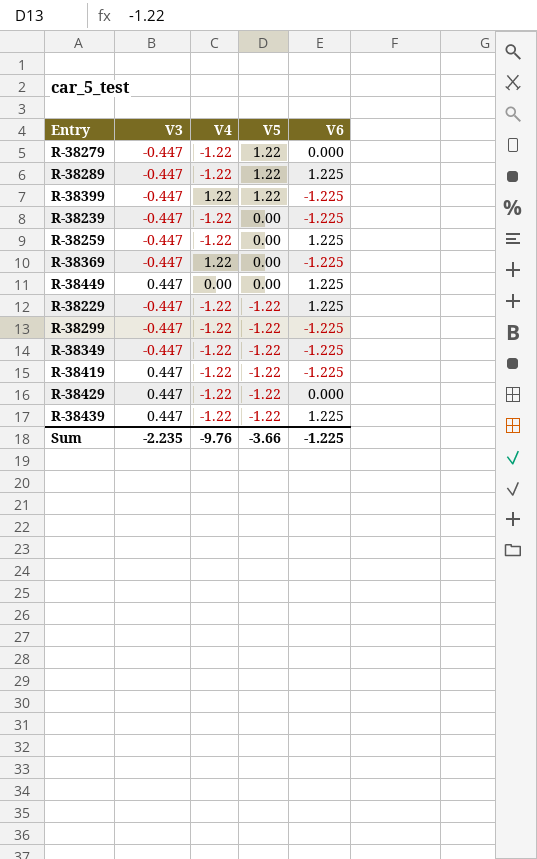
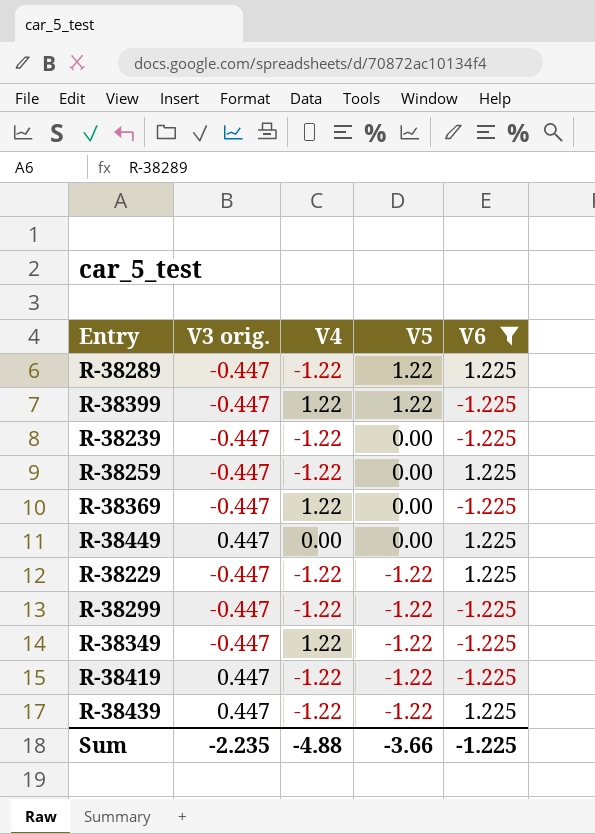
filter: none -> V6 != 0.000
column name: V3 -> V3 orig.
R-38349 | V4: -1.22 -> 1.22
Sum | V4: -9.76 -> -4.88

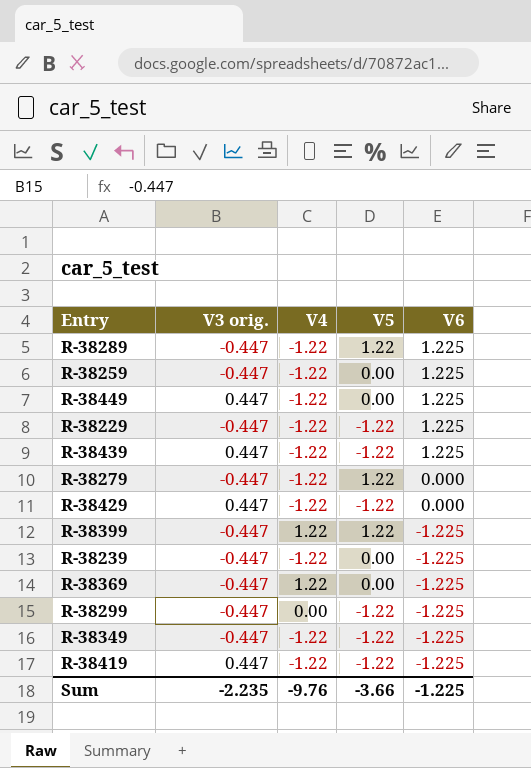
filter: V6 != 0.000 -> none
row order: V5 descending -> V6 descending
R-38449 | V4: 0.00 -> -1.22
R-38299 | V4: -1.22 -> 0.00
R-38349 | V4: 1.22 -> -1.22
Sum | V4: -4.88 -> -9.76

